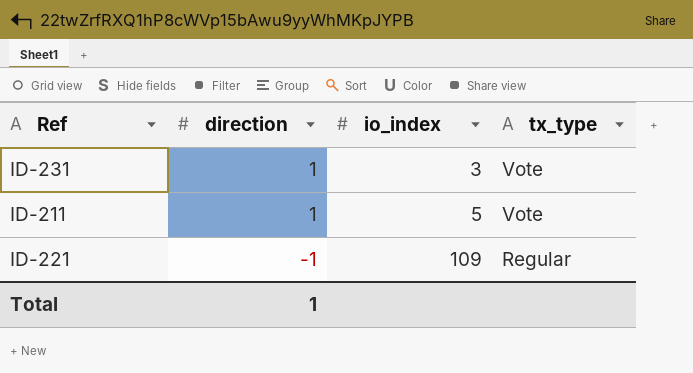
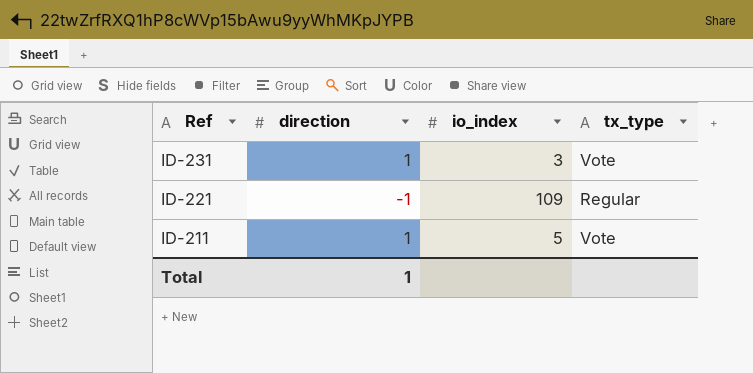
row order: direction descending -> Ref descending

